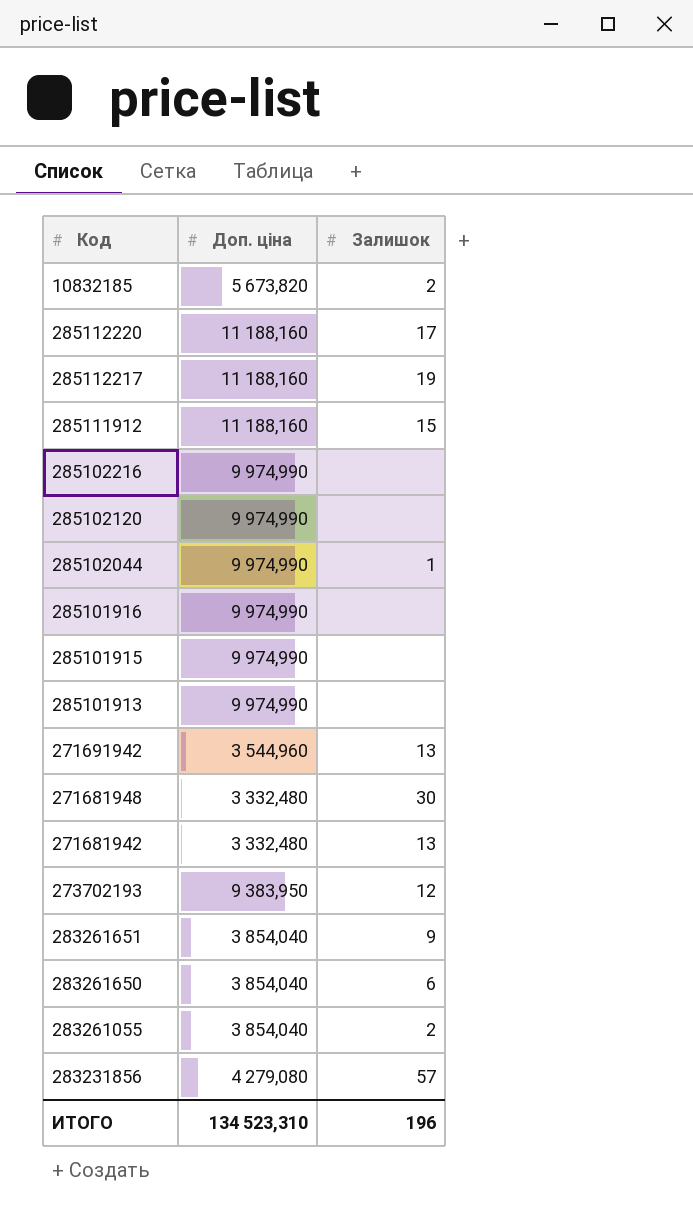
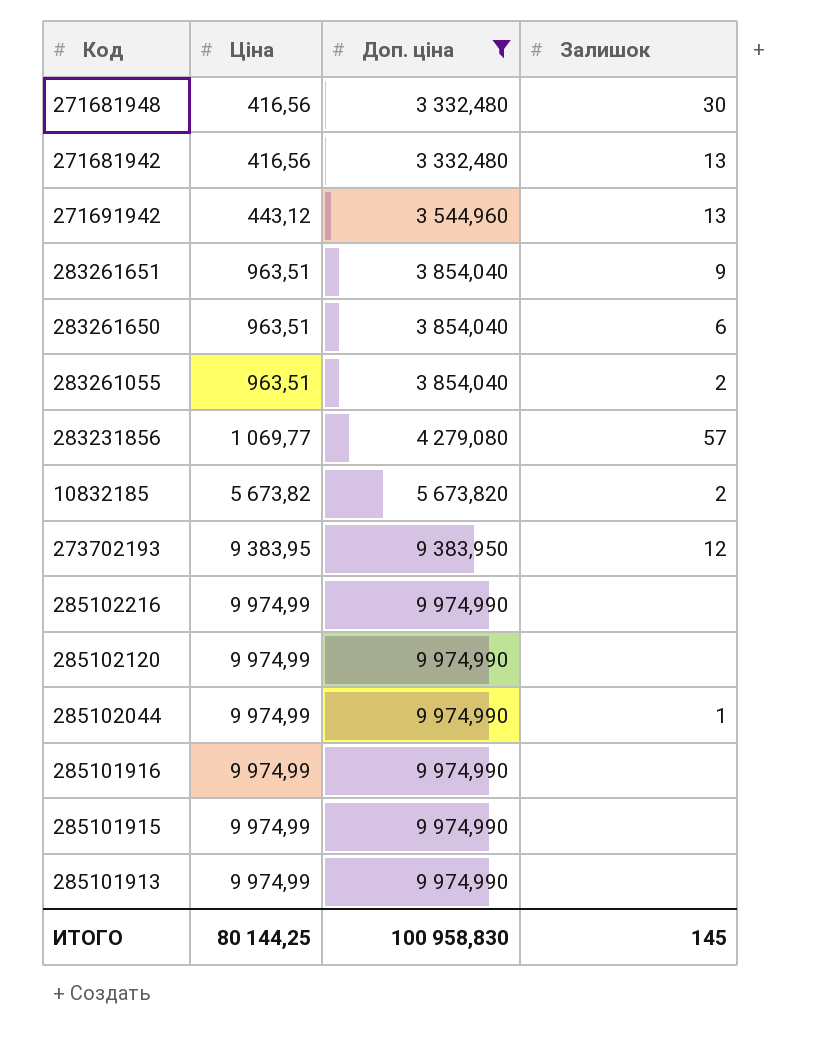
filter: none -> Доп. ціна != 11 188,160
row order: none -> Ціна ascending
column Ціна | position: none -> 2
ИТОГО | Доп. ціна: 134 523,310 -> 100 958,830
ИТОГО | Залишок: 196 -> 145

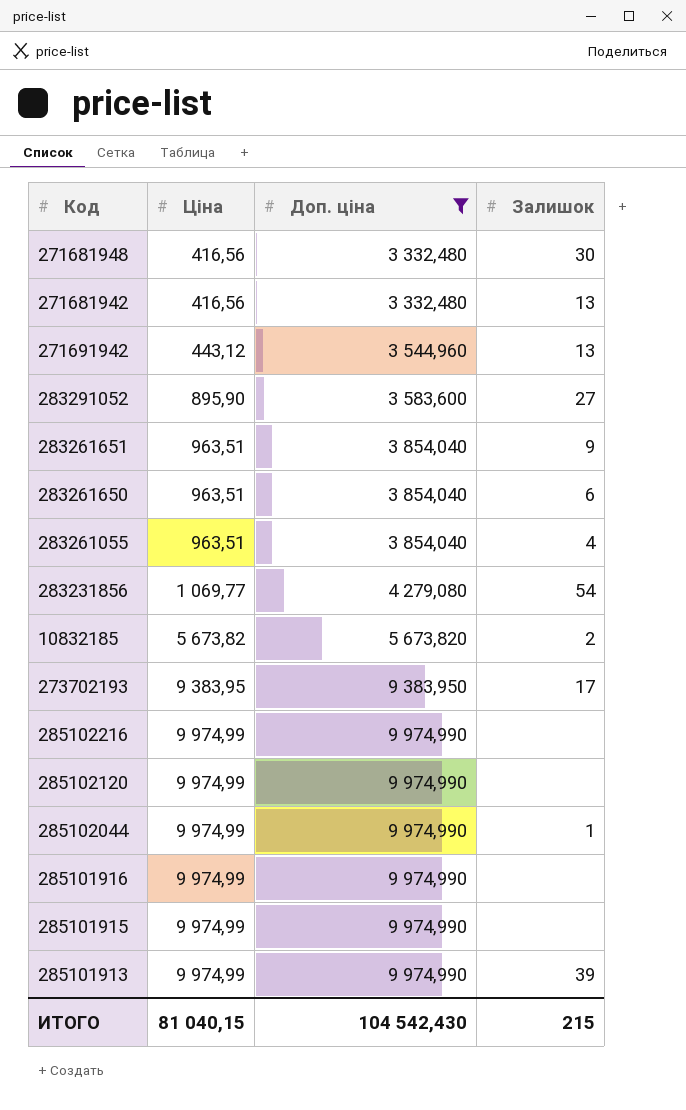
row 283291052: none -> 895,90 | 3 583,600 | 27
283261055 | Залишок: 2 -> 4
283231856 | Залишок: 57 -> 54
273702193 | Залишок: 12 -> 17
285101913 | Залишок: none -> 39
ИТОГО | Ціна: 80 144,25 -> 81 040,15
ИТОГО | Доп. ціна: 100 958,830 -> 104 542,430
ИТОГО | Залишок: 145 -> 215

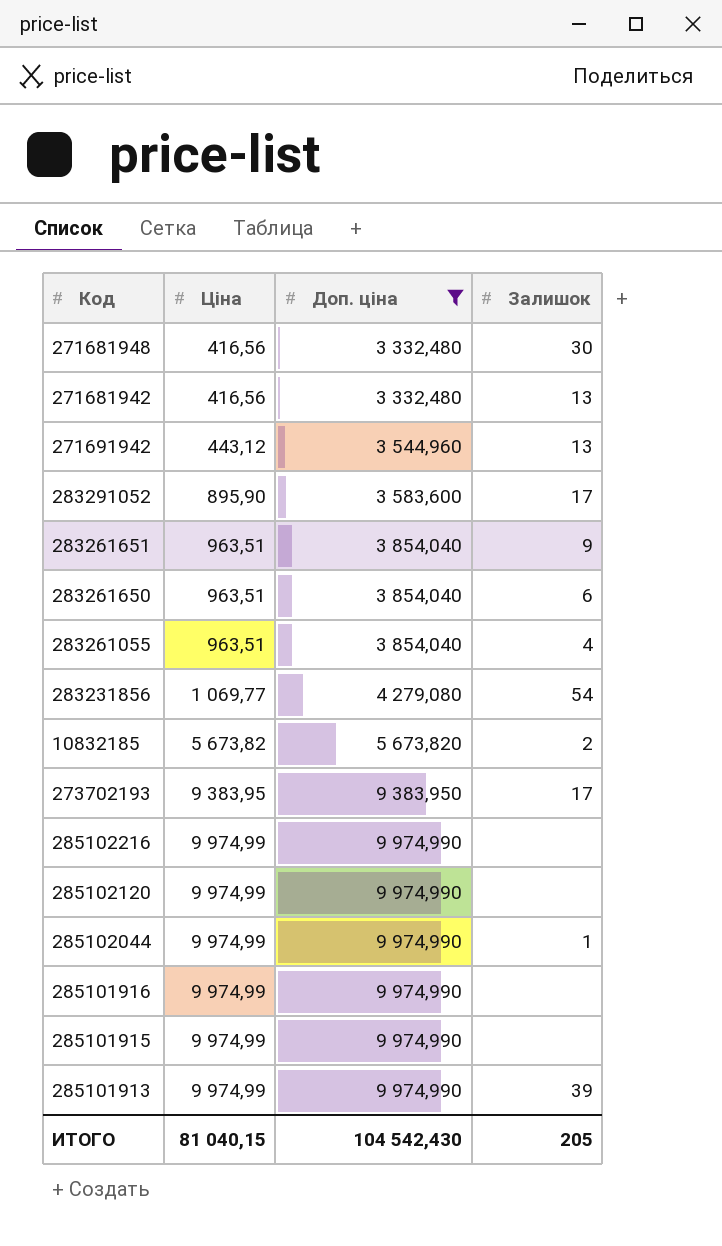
283291052 | Залишок: 27 -> 17
ИТОГО | Залишок: 215 -> 205

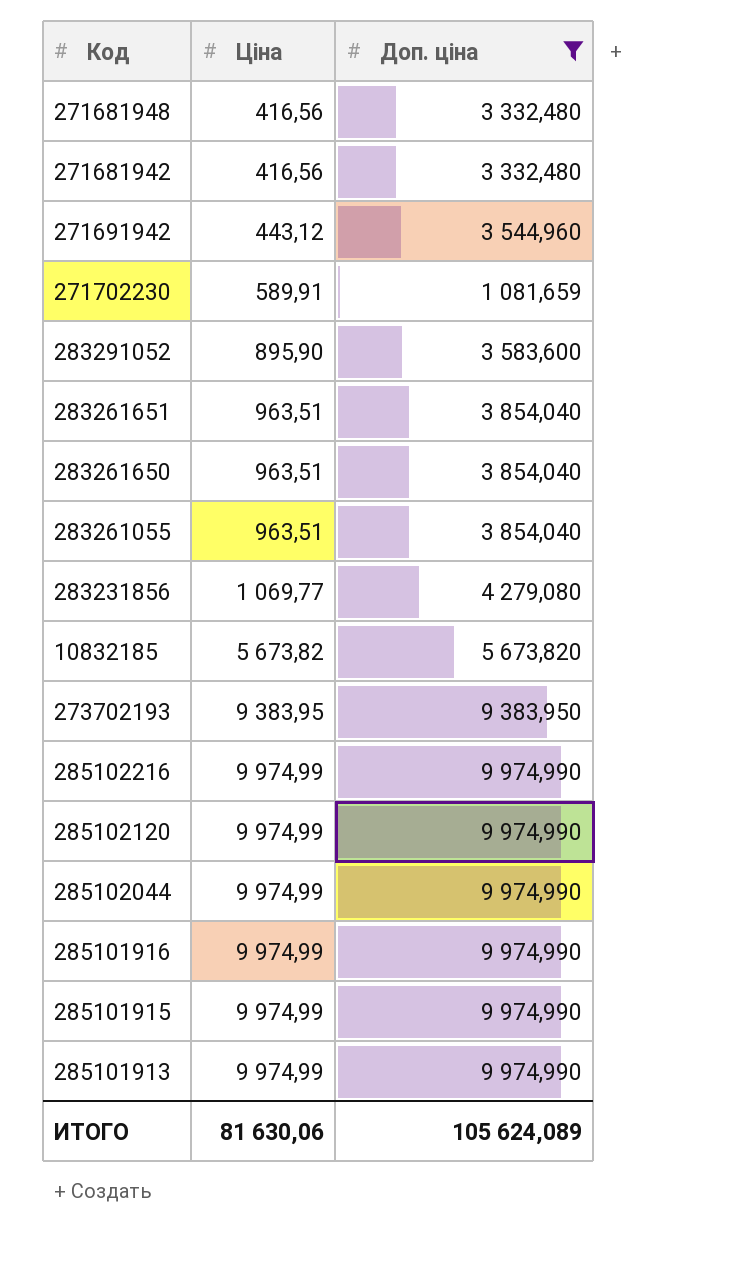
column Залишок | position: 4 -> none
row 271702230: none -> 589,91 | 1 081,659
ИТОГО | Ціна: 81 040,15 -> 81 630,06
ИТОГО | Доп. ціна: 104 542,430 -> 105 624,089

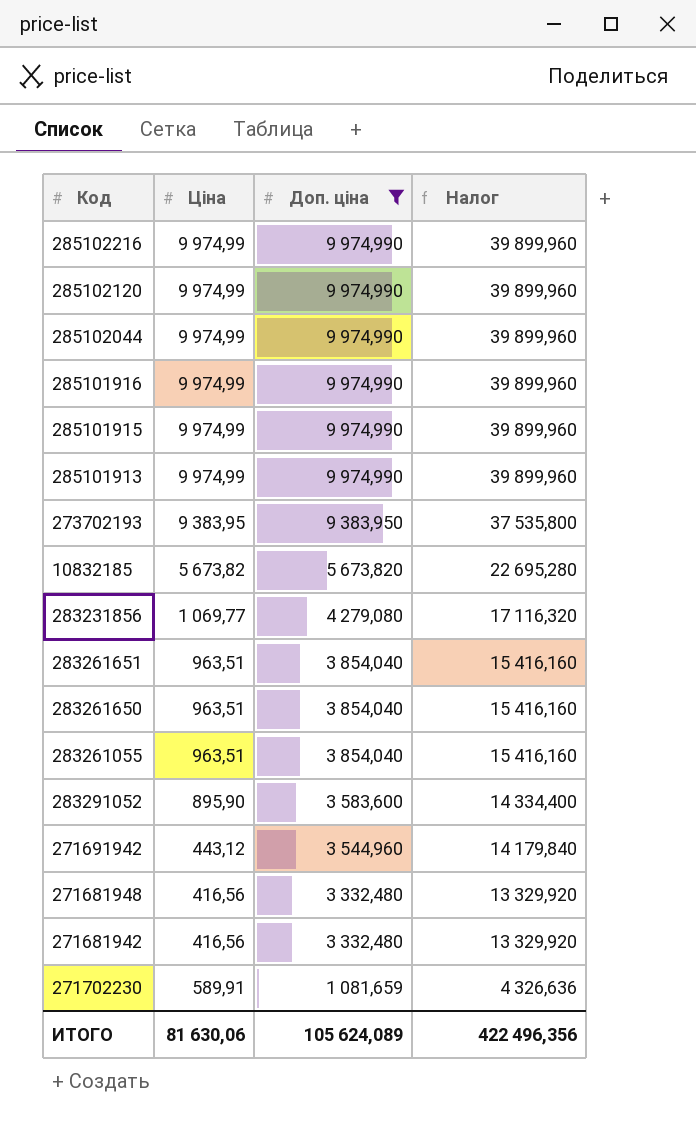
row order: Ціна ascending -> Доп. ціна descending
column Налог | formula: none -> [Доп. ціна] * 4

